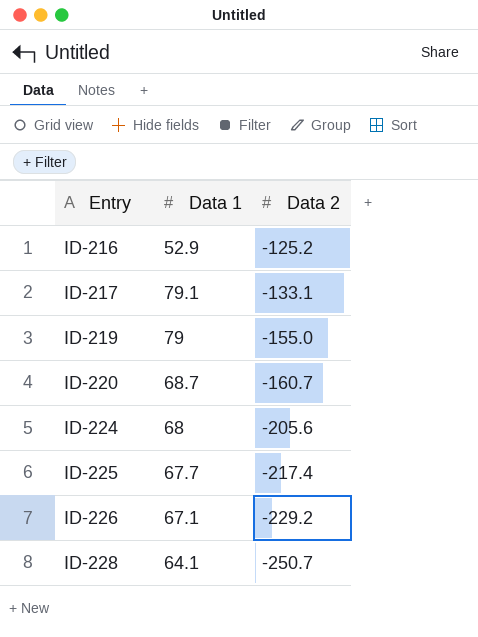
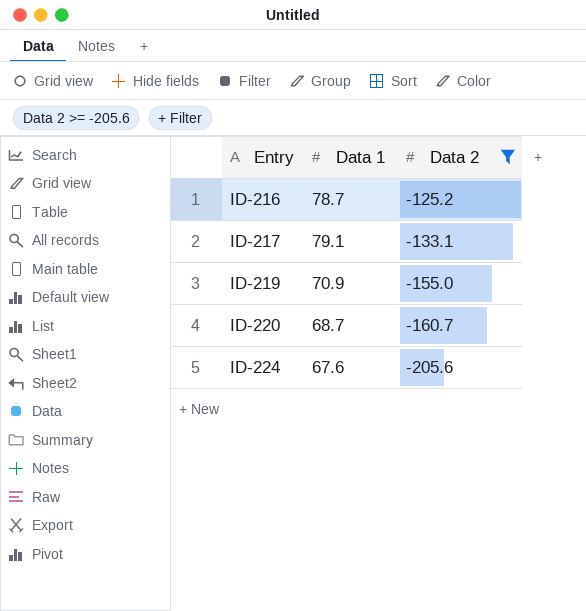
filter: none -> Data 2 >= -205.6
ID-216 | Data 1: 52.9 -> 78.7
ID-219 | Data 1: 79 -> 70.9
ID-224 | Data 1: 68 -> 67.6

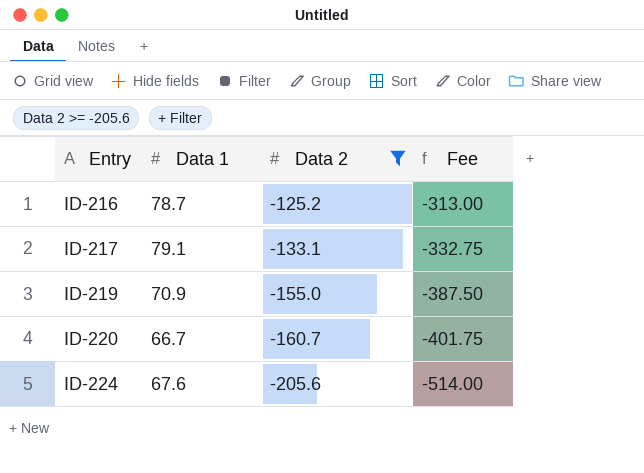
column Fee | formula: none -> [Data 2] * 2.5
ID-220 | Data 1: 68.7 -> 66.7

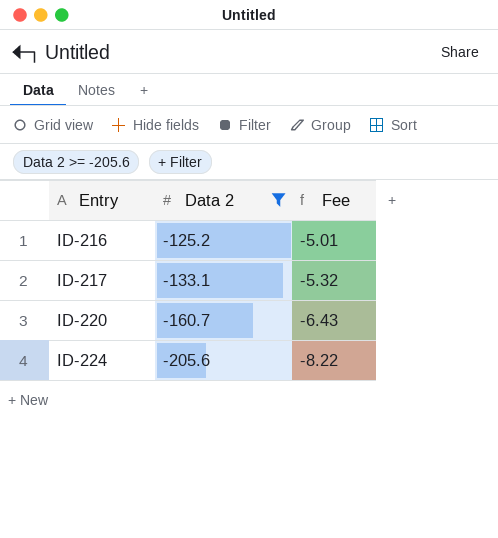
column Data 1 | position: 2 -> none
column Fee | formula: [Data 2] * 2.5 -> [Data 2] * 0.04
row ID-219: 70.9 | -155.0 | -387.50 -> none

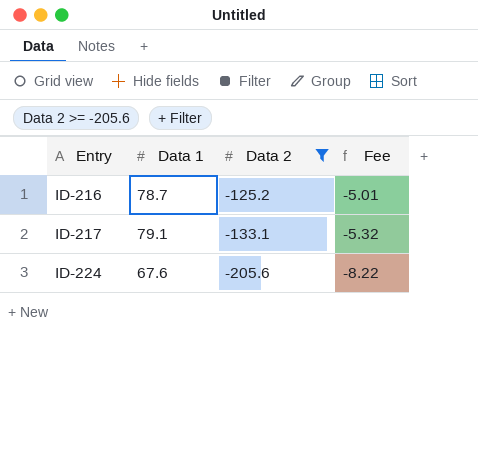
column Data 1 | position: none -> 2
row ID-220: -160.7 | -6.43 -> none

